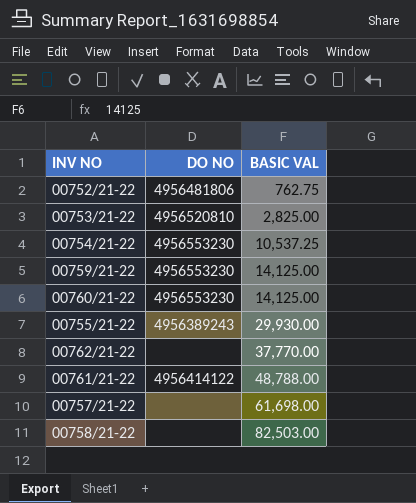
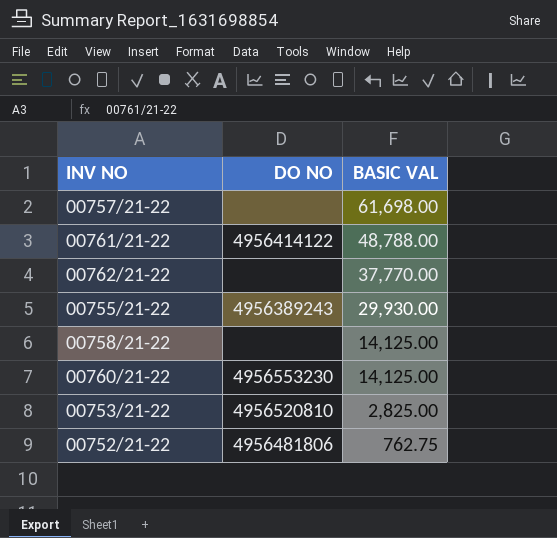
row order: BASIC VAL ascending -> BASIC VAL descending
row 00754/21-22: 4956553230 | 10,537.25 -> none
row 00759/21-22: 4956553230 | 14,125.00 -> none
00758/21-22 | BASIC VAL: 82,503.00 -> 14,125.00

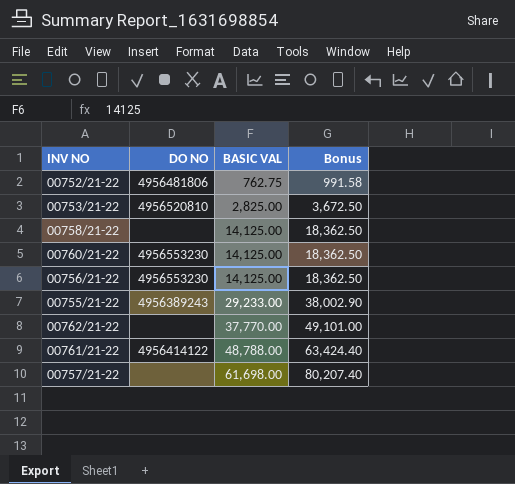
row order: BASIC VAL descending -> BASIC VAL ascending
column Bonus | formula: none -> [BASIC VAL] * 1.3
row 00756/21-22: none -> 4956553230 | 14,125.00 | 18,362.50
00755/21-22 | BASIC VAL: 29,930.00 -> 29,233.00

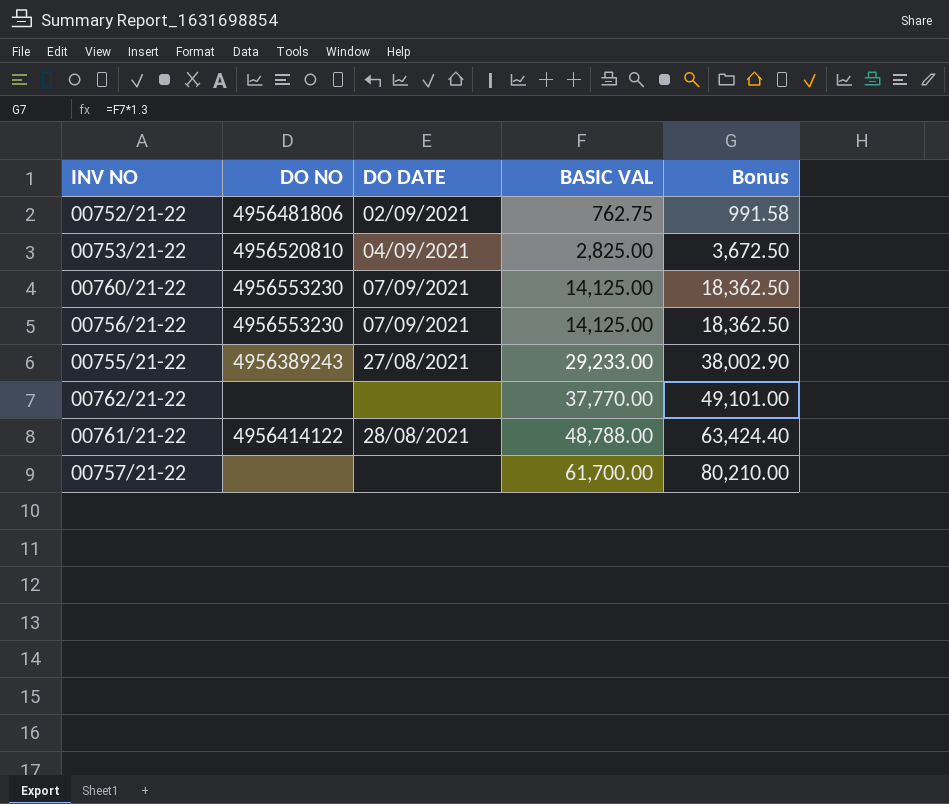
column DO DATE | position: none -> 3
row 00758/21-22: none | 14,125.00 | 18,362.50 -> none
00757/21-22 | BASIC VAL: 61,698.00 -> 61,700.00
00757/21-22 | Bonus: 80,207.40 -> 80,210.00

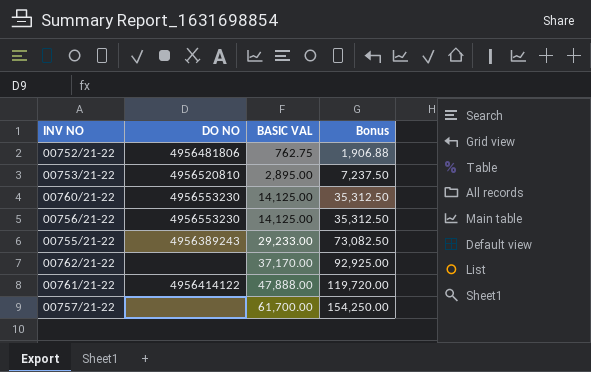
column DO DATE | position: 3 -> none
column Bonus | formula: [BASIC VAL] * 1.3 -> [BASIC VAL] * 2.5
00753/21-22 | BASIC VAL: 2,825.00 -> 2,895.00
00762/21-22 | BASIC VAL: 37,770.00 -> 37,170.00
00761/21-22 | BASIC VAL: 48,788.00 -> 47,888.00

